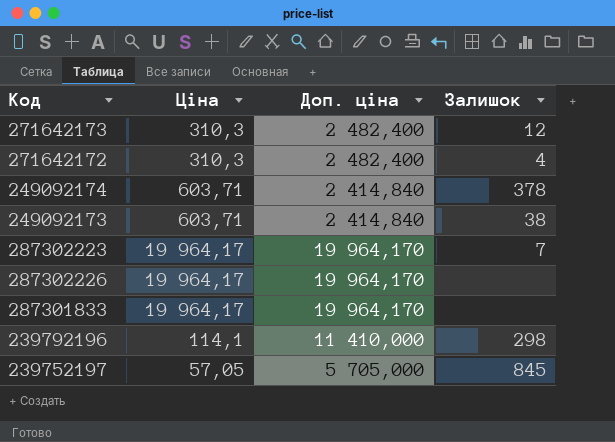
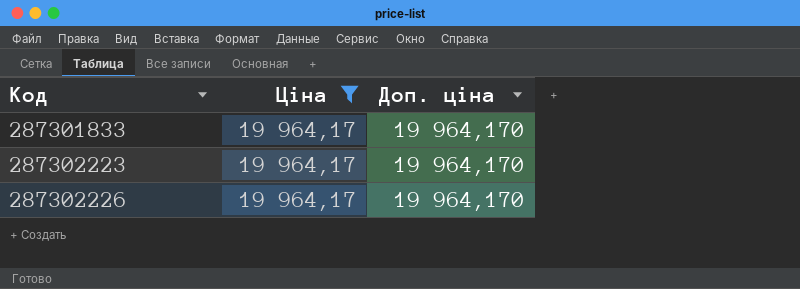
filter: none -> Ціна = 19 964,17
row order: none -> Код ascending
column Залишок | position: 4 -> none

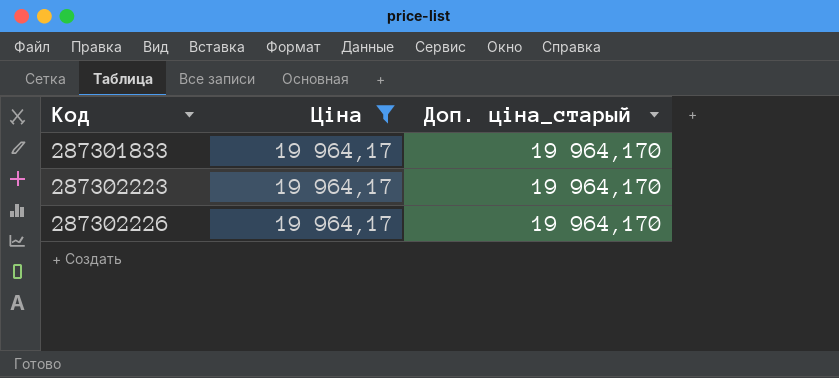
column name: Доп. ціна -> Доп. ціна_старый

